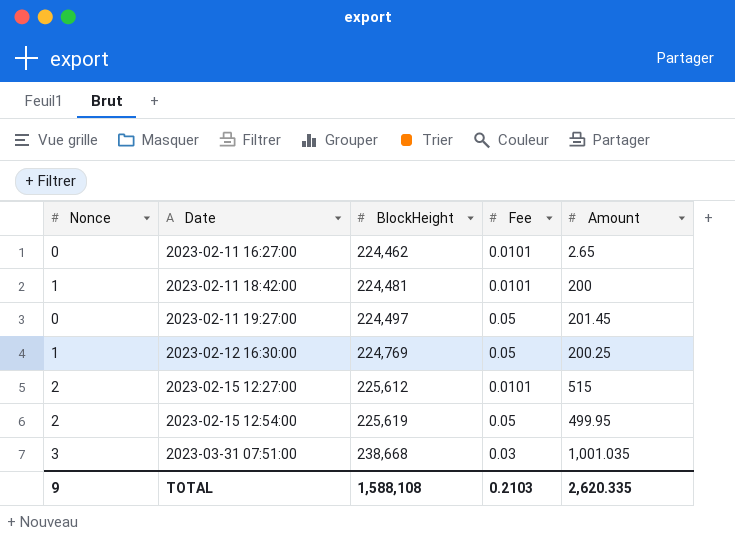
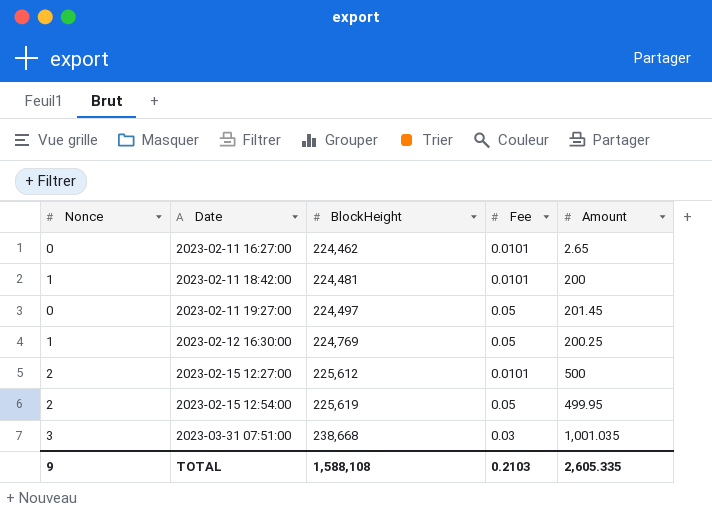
2023-02-15 12:27:00 | Amount: 515 -> 500
TOTAL | Amount: 2,620.335 -> 2,605.335

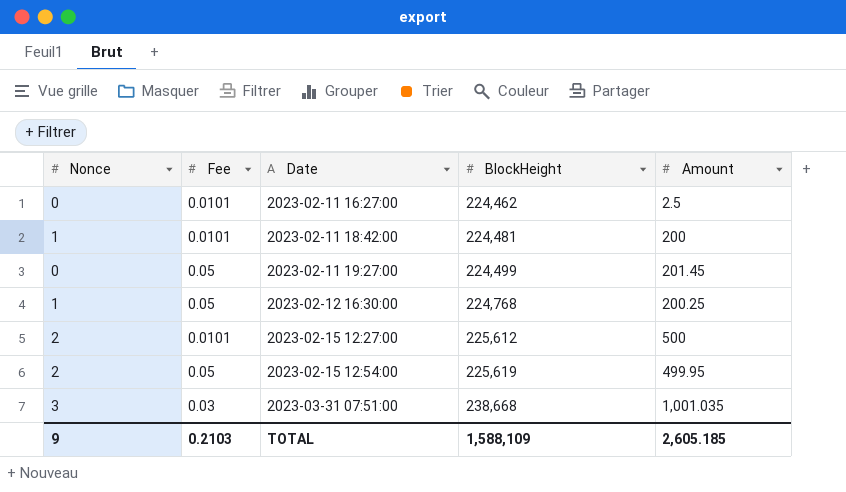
column Fee | position: 4 -> 2
2023-02-11 16:27:00 | Amount: 2.65 -> 2.5
2023-02-11 19:27:00 | BlockHeight: 224,497 -> 224,499
2023-02-12 16:30:00 | BlockHeight: 224,769 -> 224,768
TOTAL | BlockHeight: 1,588,108 -> 1,588,109
TOTAL | Amount: 2,605.335 -> 2,605.185

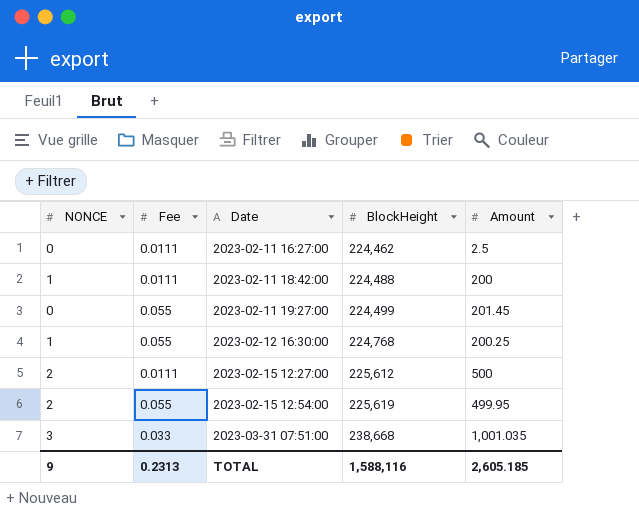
column name: Nonce -> NONCE
2023-02-11 16:27:00 | Fee: 0.0101 -> 0.0111
2023-02-11 18:42:00 | Fee: 0.0101 -> 0.0111
2023-02-11 18:42:00 | BlockHeight: 224,481 -> 224,488
2023-02-11 19:27:00 | Fee: 0.05 -> 0.055
2023-02-12 16:30:00 | Fee: 0.05 -> 0.055
2023-02-15 12:27:00 | Fee: 0.0101 -> 0.0111
2023-02-15 12:54:00 | Fee: 0.05 -> 0.055
2023-03-31 07:51:00 | Fee: 0.03 -> 0.033
TOTAL | Fee: 0.2103 -> 0.2313
TOTAL | BlockHeight: 1,588,109 -> 1,588,116

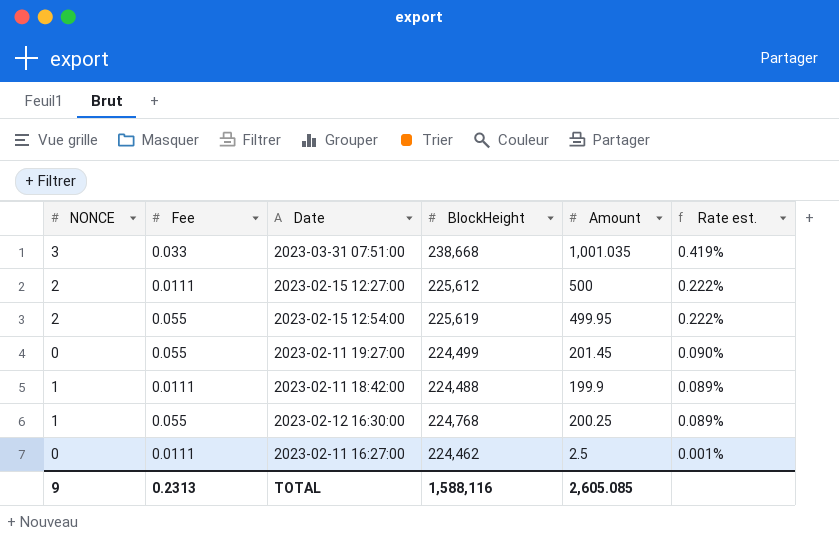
row order: Date ascending -> Rate est. descending
column Rate est. | formula: none -> [Amount] / [BlockHeight]
2023-02-11 18:42:00 | Amount: 200 -> 199.9
TOTAL | Amount: 2,605.185 -> 2,605.085

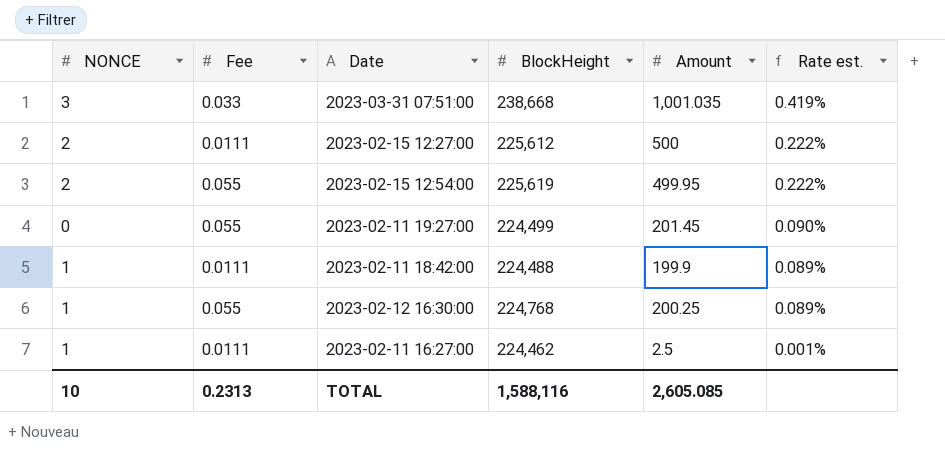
2023-02-11 16:27:00 | NONCE: 0 -> 1
TOTAL | NONCE: 9 -> 10

